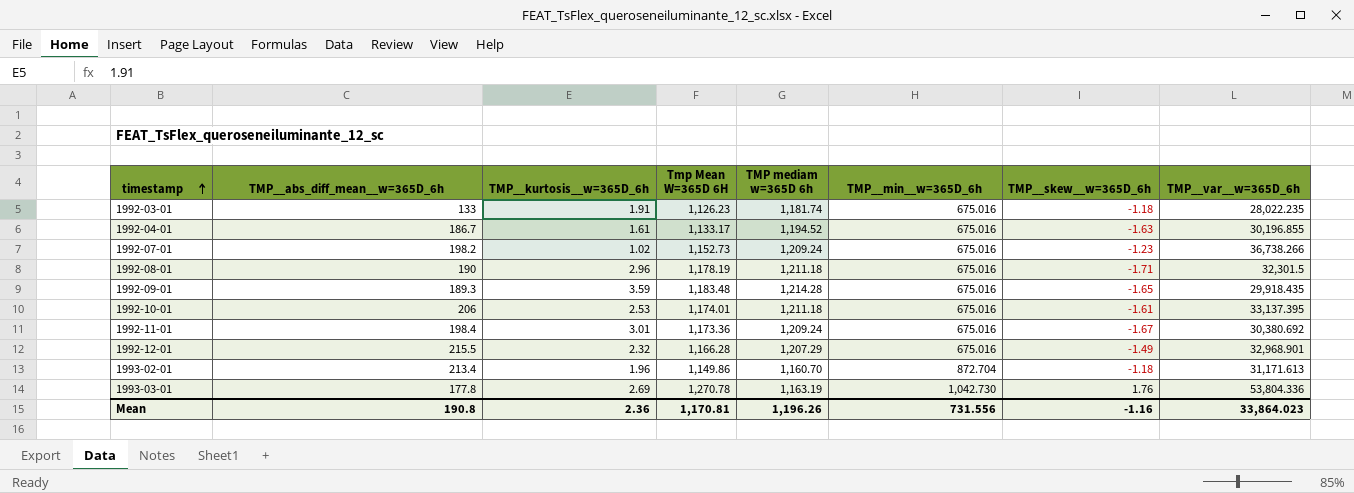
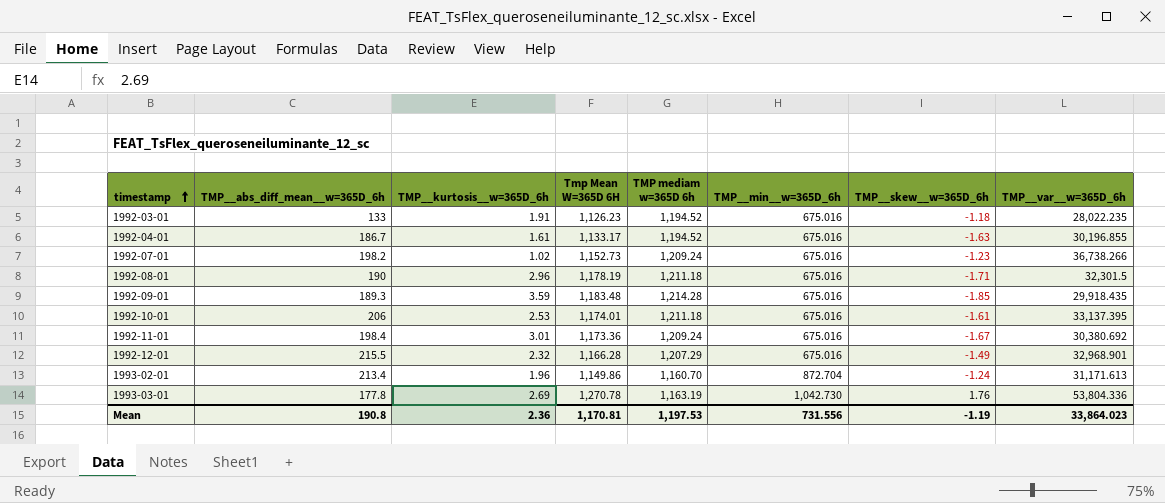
1992-03-01 | TMP mediam w=365D 6h: 1,181.74 -> 1,194.52
1992-09-01 | TMP__skew__w=365D_6h: -1.65 -> -1.85
1993-02-01 | TMP__skew__w=365D_6h: -1.18 -> -1.24
Mean | TMP mediam w=365D 6h: 1,196.26 -> 1,197.53
Mean | TMP__skew__w=365D_6h: -1.16 -> -1.19

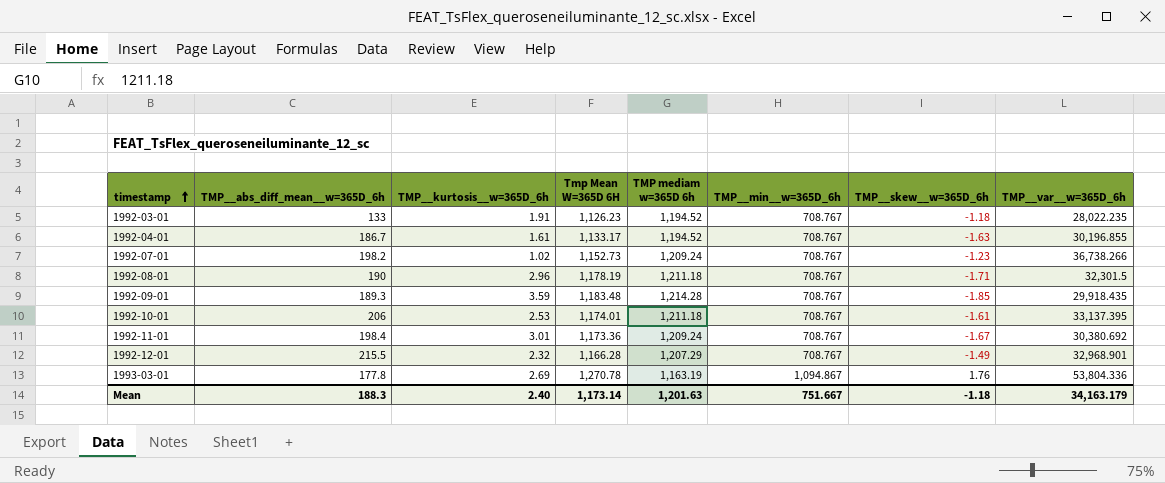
row 1993-02-01: 213.4 | 1.96 | 1,149.86 | 1,160.70 | 872.704 | -1.24 | 31,171.613 -> none
1992-03-01 | TMP__min__w=365D_6h: 675.016 -> 708.767
1992-04-01 | TMP__min__w=365D_6h: 675.016 -> 708.767
1992-07-01 | TMP__min__w=365D_6h: 675.016 -> 708.767
1992-08-01 | TMP__min__w=365D_6h: 675.016 -> 708.767
1992-09-01 | TMP__min__w=365D_6h: 675.016 -> 708.767
1992-10-01 | TMP__min__w=365D_6h: 675.016 -> 708.767
1992-11-01 | TMP__min__w=365D_6h: 675.016 -> 708.767
1992-12-01 | TMP__min__w=365D_6h: 675.016 -> 708.767
1993-03-01 | TMP__min__w=365D_6h: 1,042.730 -> 1,094.867
Mean | TMP__abs_diff_mean__w=365D_6h: 190.8 -> 188.3
Mean | TMP__kurtosis__w=365D_6h: 2.36 -> 2.40
Mean | Tmp Mean W=365D 6H: 1,170.81 -> 1,173.14
Mean | TMP mediam w=365D 6h: 1,197.53 -> 1,201.63
Mean | TMP__min__w=365D_6h: 731.556 -> 751.667
Mean | TMP__skew__w=365D_6h: -1.19 -> -1.18
Mean | TMP__var__w=365D_6h: 33,864.023 -> 34,163.179

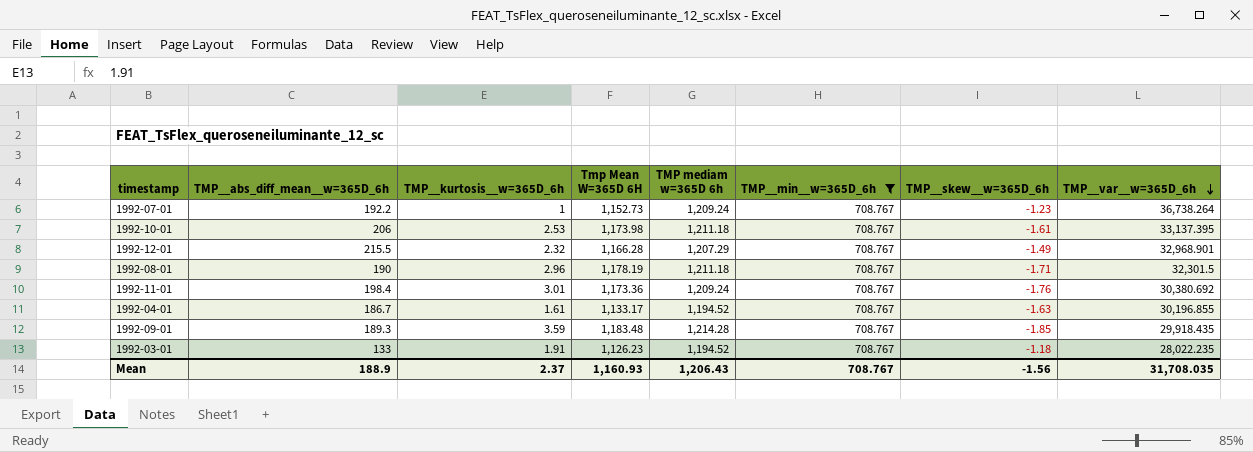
filter: none -> TMP__min__w=365D_6h = 708.767
row order: timestamp ascending -> TMP__var__w=365D_6h descending
1992-07-01 | TMP__abs_diff_mean__w=365D_6h: 198.2 -> 192.2
1992-07-01 | TMP__kurtosis__w=365D_6h: 1.02 -> 1
1992-07-01 | TMP__var__w=365D_6h: 36,738.266 -> 36,738.264
1992-10-01 | Tmp Mean W=365D 6H: 1,174.01 -> 1,173.98
1992-11-01 | TMP__skew__w=365D_6h: -1.67 -> -1.76
Mean | TMP__abs_diff_mean__w=365D_6h: 188.3 -> 188.9
Mean | TMP__kurtosis__w=365D_6h: 2.40 -> 2.37
Mean | Tmp Mean W=365D 6H: 1,173.14 -> 1,160.93
Mean | TMP mediam w=365D 6h: 1,201.63 -> 1,206.43
Mean | TMP__min__w=365D_6h: 751.667 -> 708.767
Mean | TMP__skew__w=365D_6h: -1.18 -> -1.56
Mean | TMP__var__w=365D_6h: 34,163.179 -> 31,708.035

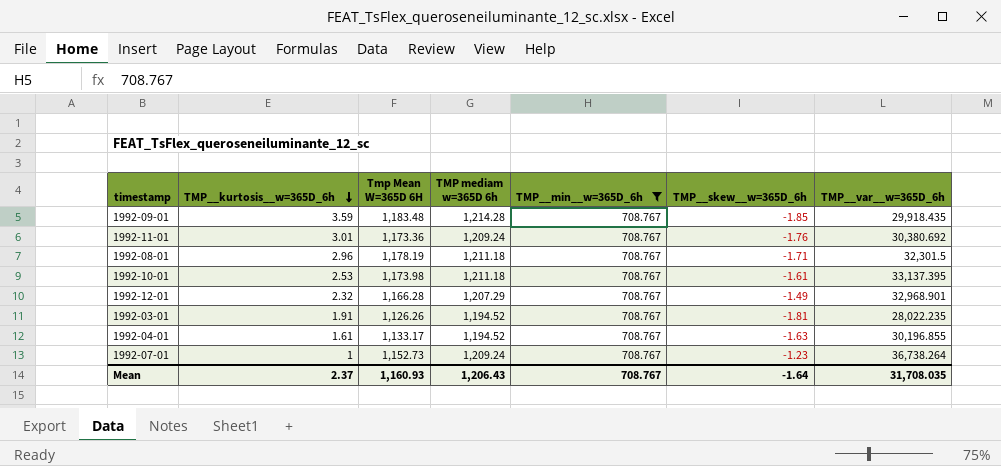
row order: TMP__var__w=365D_6h descending -> TMP__kurtosis__w=365D_6h descending
column TMP__abs_diff_mean__w=365D_6h | position: 2 -> none
1992-03-01 | Tmp Mean W=365D 6H: 1,126.23 -> 1,126.26
1992-03-01 | TMP__skew__w=365D_6h: -1.18 -> -1.81
Mean | TMP__skew__w=365D_6h: -1.56 -> -1.64

